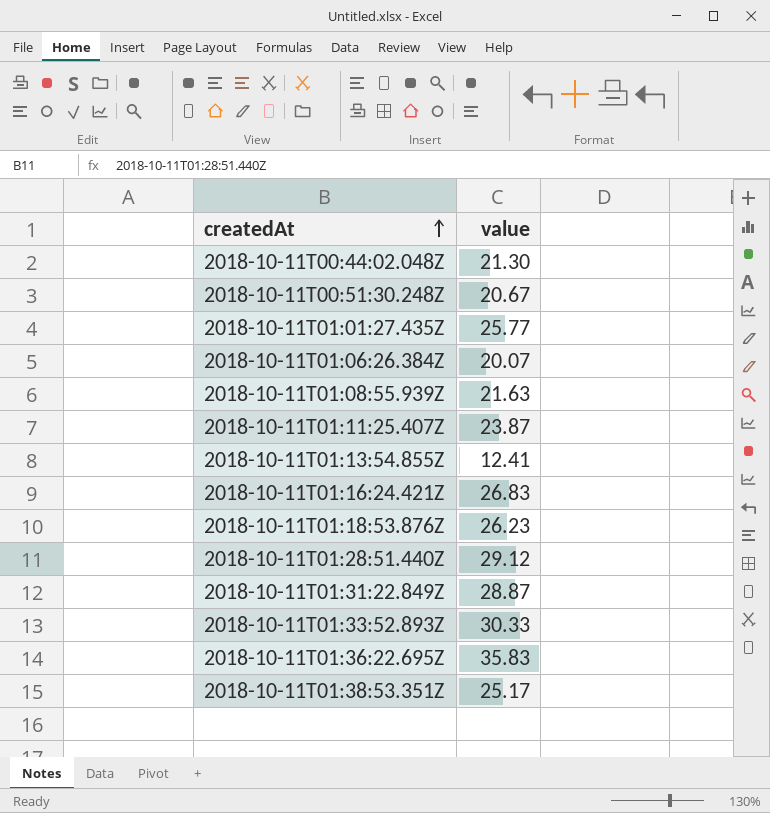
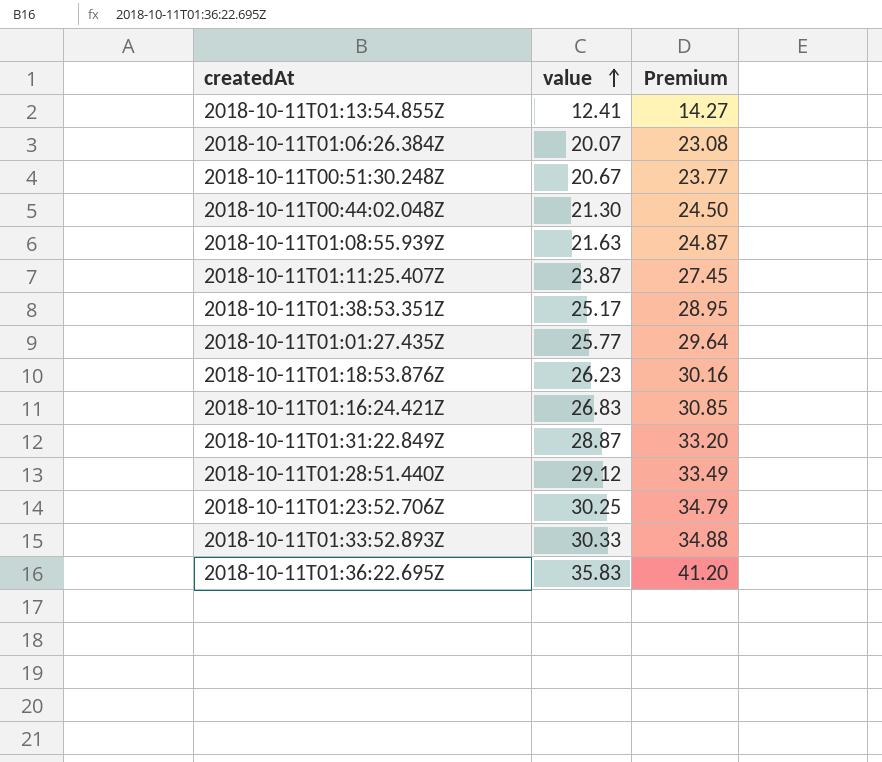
row order: createdAt ascending -> value ascending
column Premium | formula: none -> [value] * 1.15
row 2018-10-11T01:23:52.706Z: none -> 30.25 | 34.79

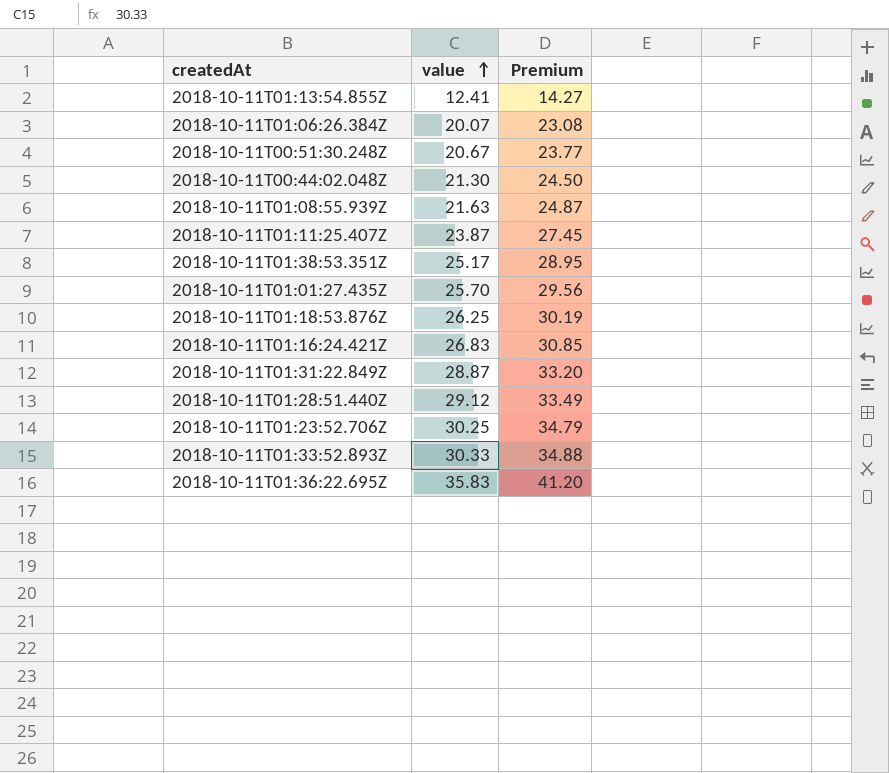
2018-10-11T01:01:27.435Z | value: 25.77 -> 25.70
2018-10-11T01:01:27.435Z | Premium: 29.64 -> 29.56
2018-10-11T01:18:53.876Z | value: 26.23 -> 26.25
2018-10-11T01:18:53.876Z | Premium: 30.16 -> 30.19

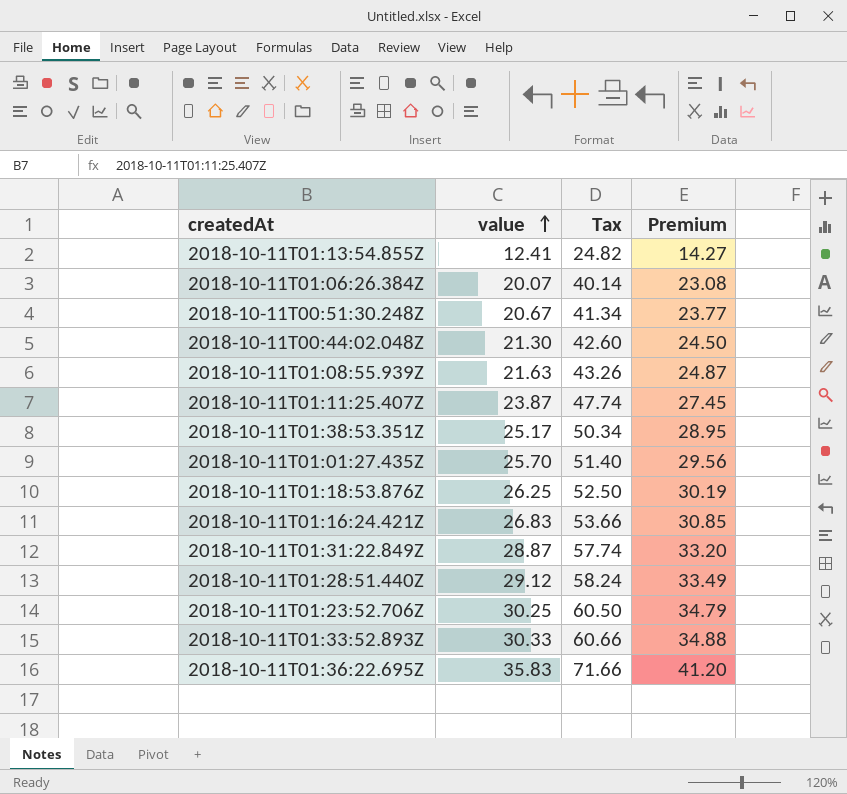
column Tax | formula: none -> [value] * 2

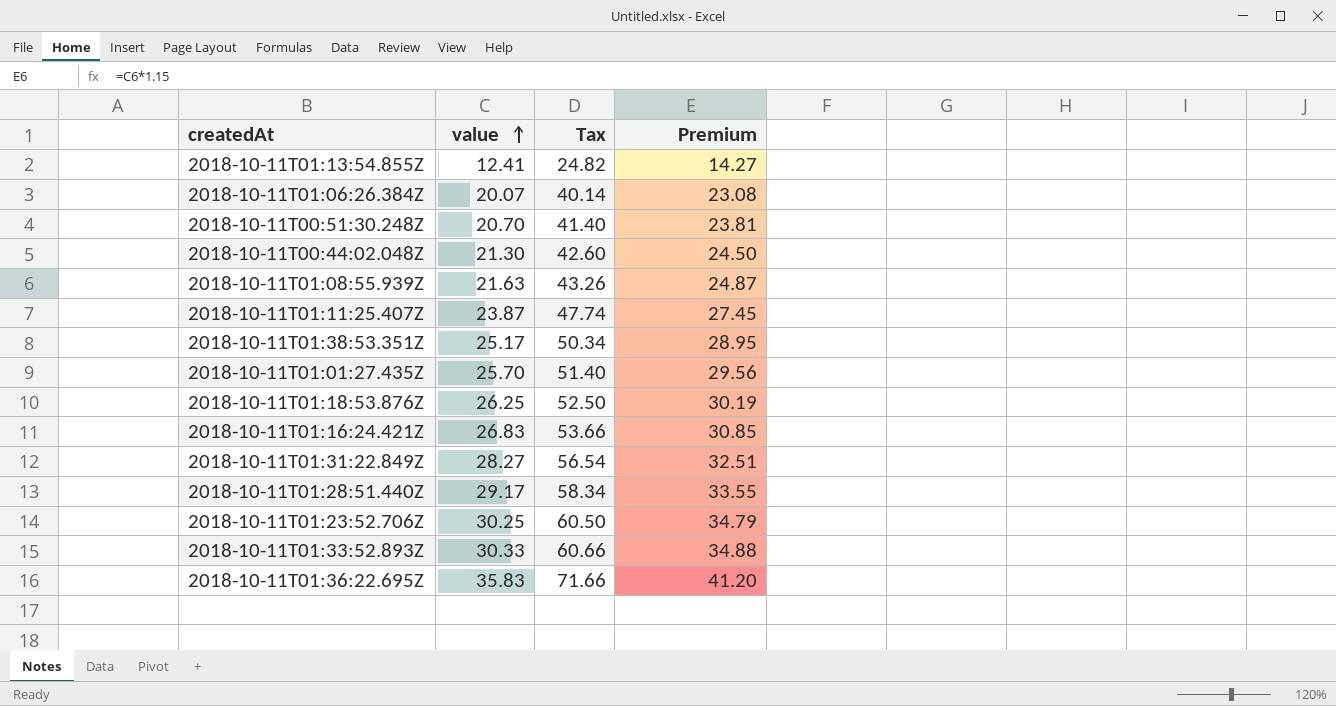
2018-10-11T00:51:30.248Z | value: 20.67 -> 20.70
2018-10-11T00:51:30.248Z | Tax: 41.34 -> 41.40
2018-10-11T00:51:30.248Z | Premium: 23.77 -> 23.81
2018-10-11T01:31:22.849Z | value: 28.87 -> 28.27
2018-10-11T01:31:22.849Z | Tax: 57.74 -> 56.54
2018-10-11T01:31:22.849Z | Premium: 33.20 -> 32.51
2018-10-11T01:28:51.440Z | value: 29.12 -> 29.17
2018-10-11T01:28:51.440Z | Tax: 58.24 -> 58.34
2018-10-11T01:28:51.440Z | Premium: 33.49 -> 33.55

